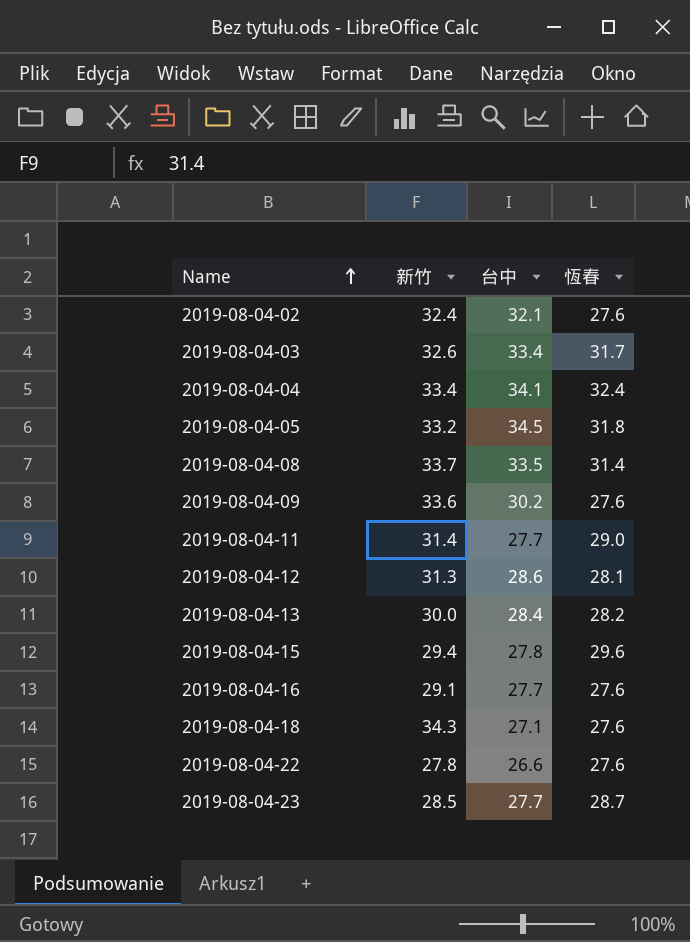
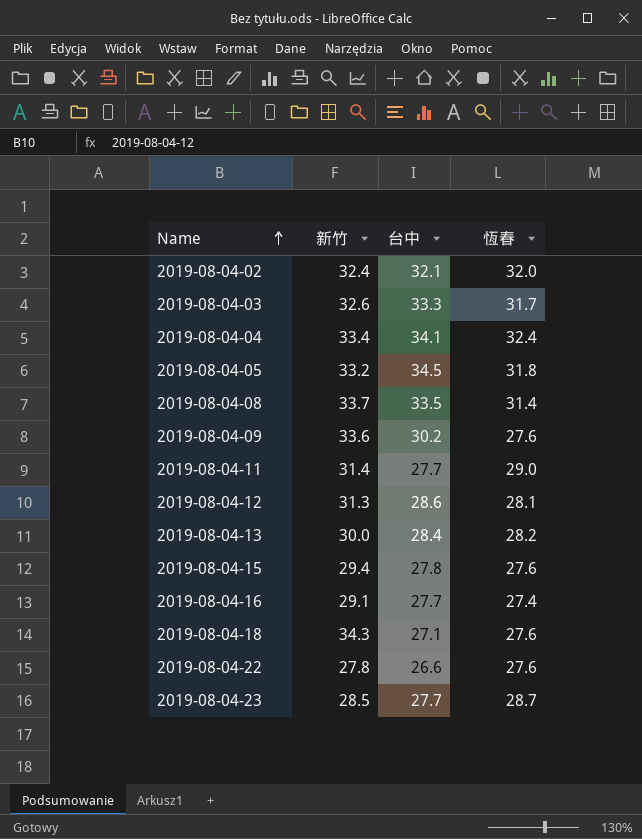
2019-08-04-02 | 恆春: 27.6 -> 32.0
2019-08-04-03 | 台中: 33.4 -> 33.3
2019-08-04-15 | 恆春: 29.6 -> 27.6
2019-08-04-16 | 恆春: 27.6 -> 27.4

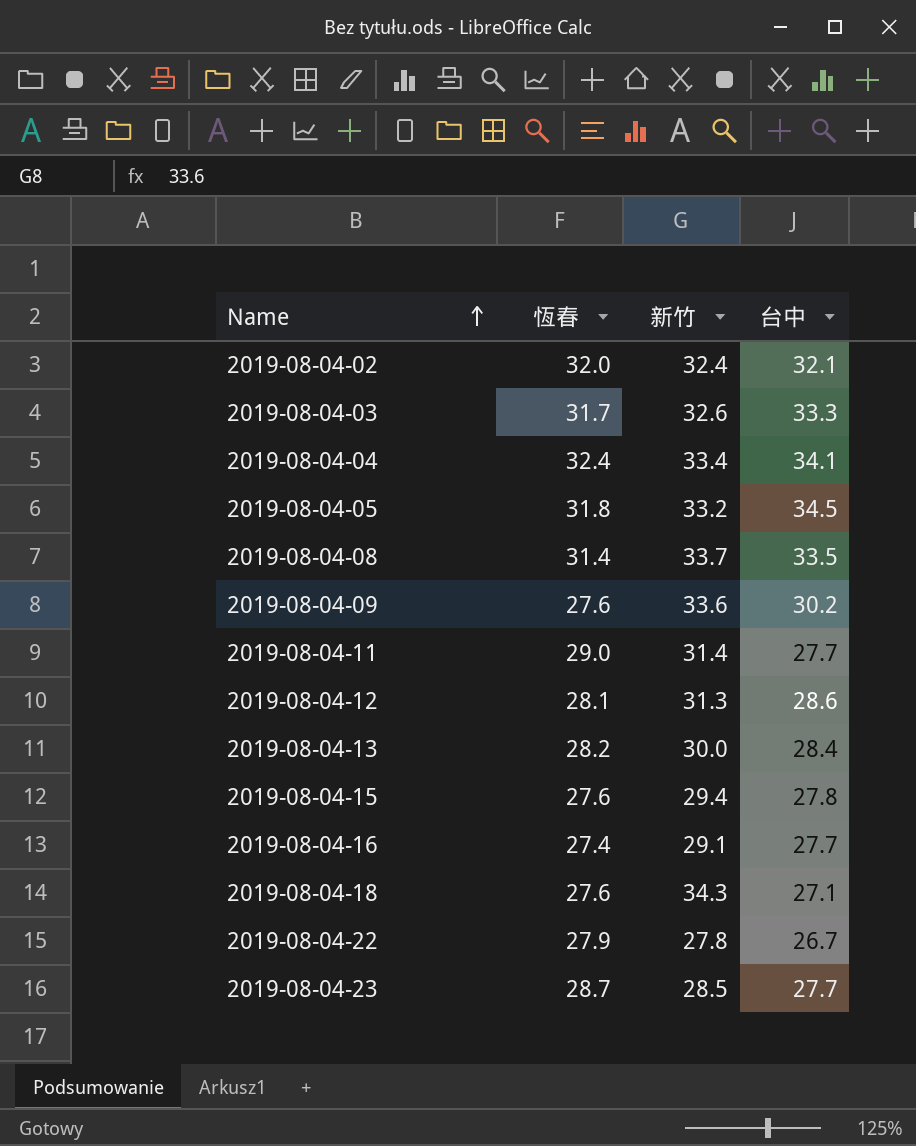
column 恆春 | position: 4 -> 2
2019-08-04-22 | 恆春: 27.6 -> 27.9
2019-08-04-22 | 台中: 26.6 -> 26.7

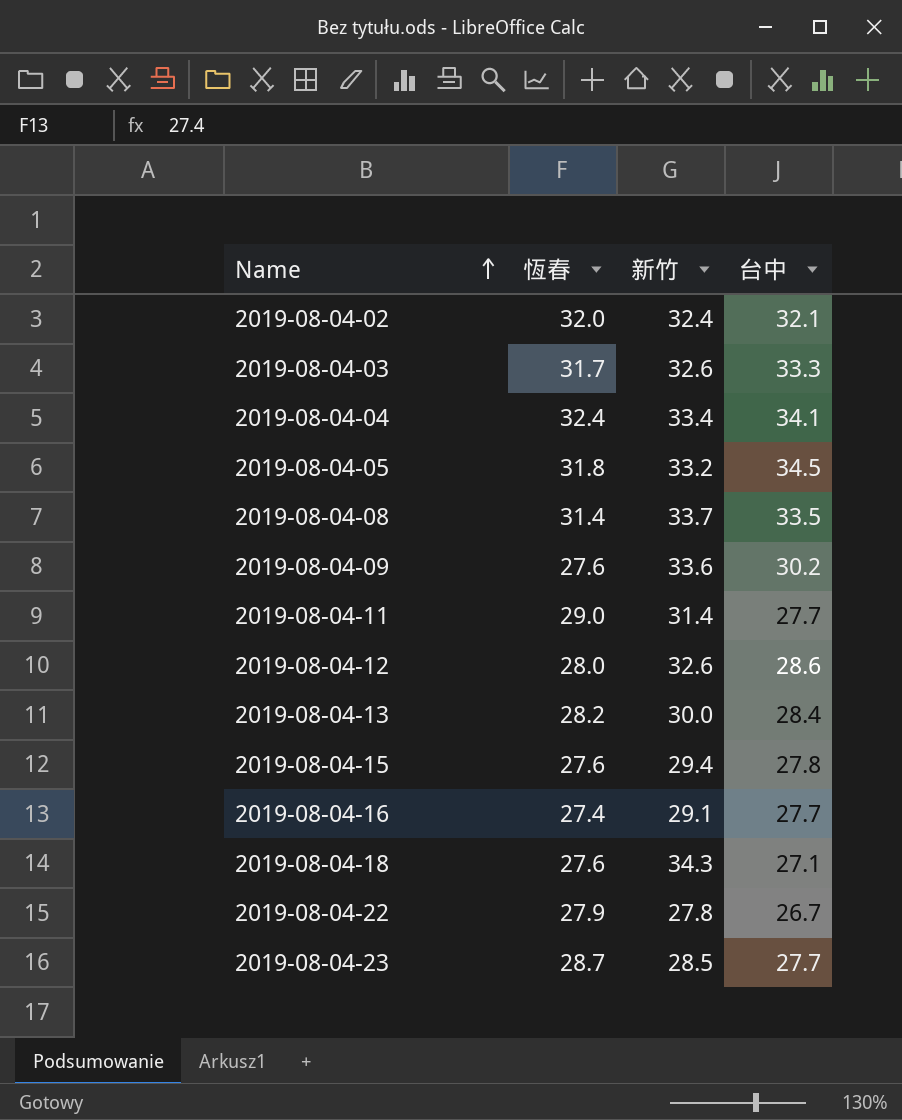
2019-08-04-12 | 恆春: 28.1 -> 28.0
2019-08-04-12 | 新竹: 31.3 -> 32.6

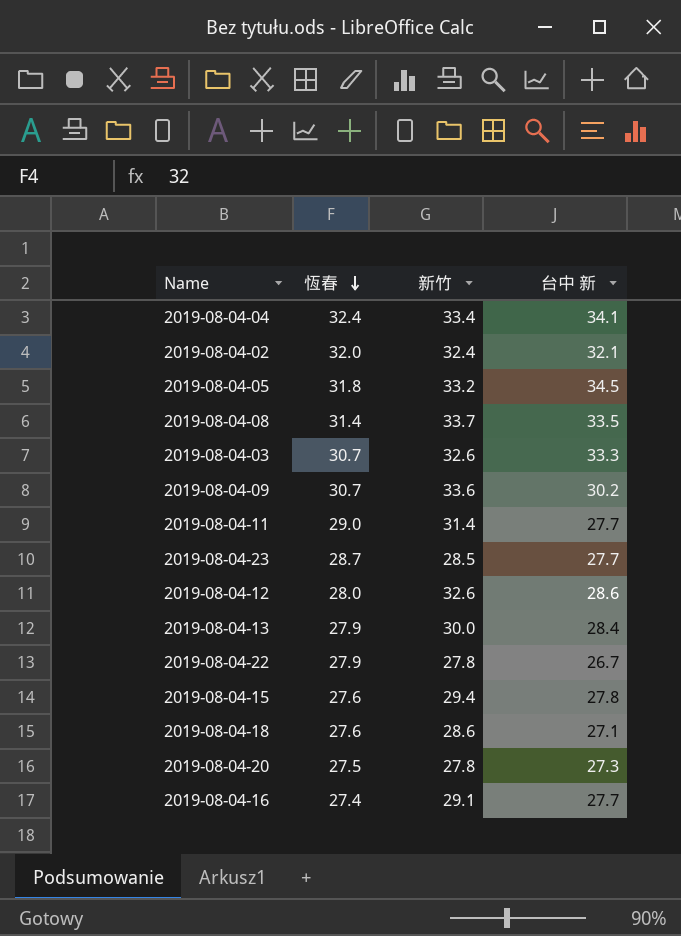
row order: Name ascending -> 恆春 descending
column name: 台中 -> 台中 新
2019-08-04-03 | 恆春: 31.7 -> 30.7
2019-08-04-09 | 恆春: 27.6 -> 30.7
2019-08-04-13 | 恆春: 28.2 -> 27.9
2019-08-04-18 | 新竹: 34.3 -> 28.6
row 2019-08-04-20: none -> 27.5 | 27.8 | 27.3

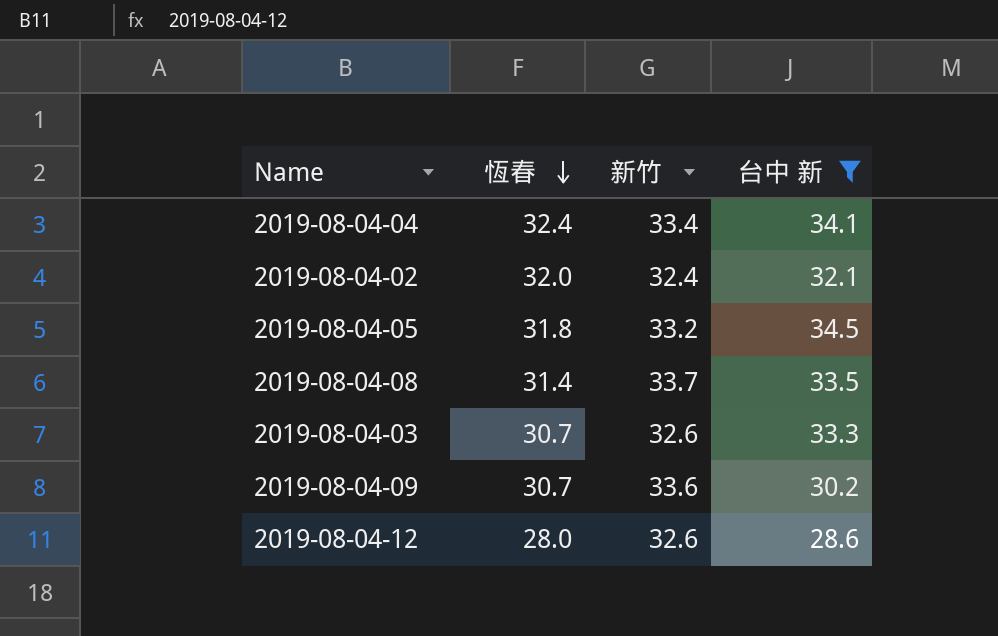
filter: none -> 台中 新 >= 28.6

